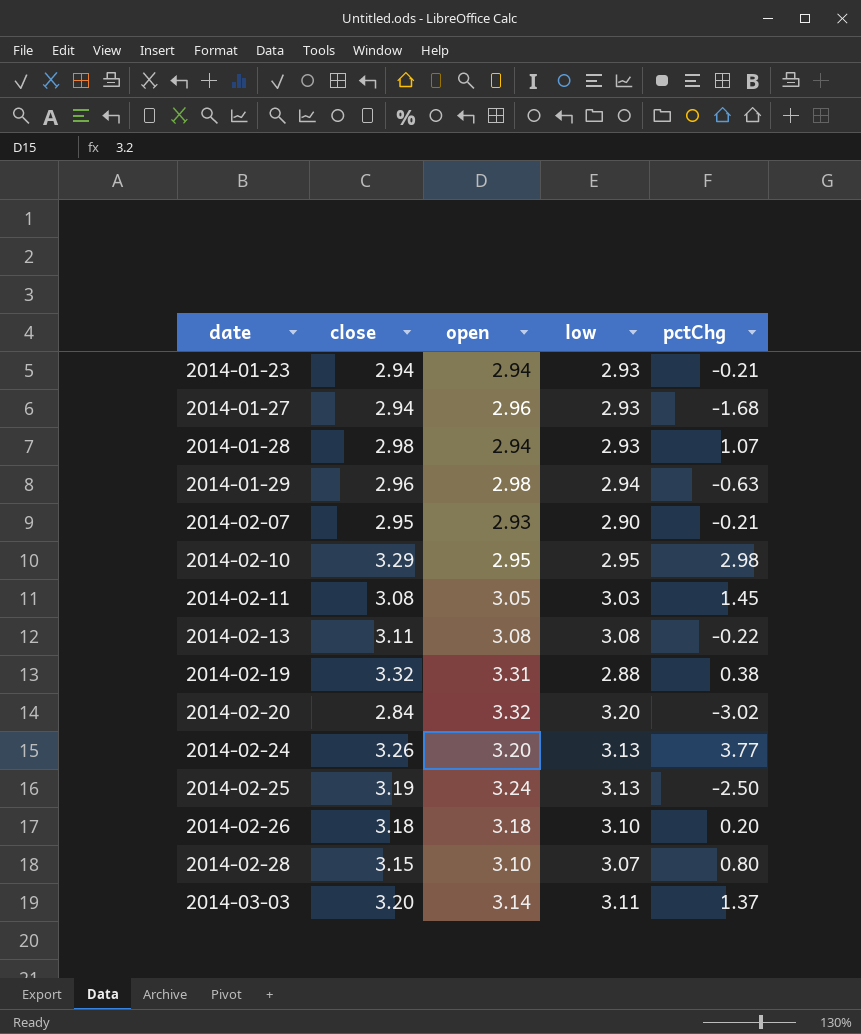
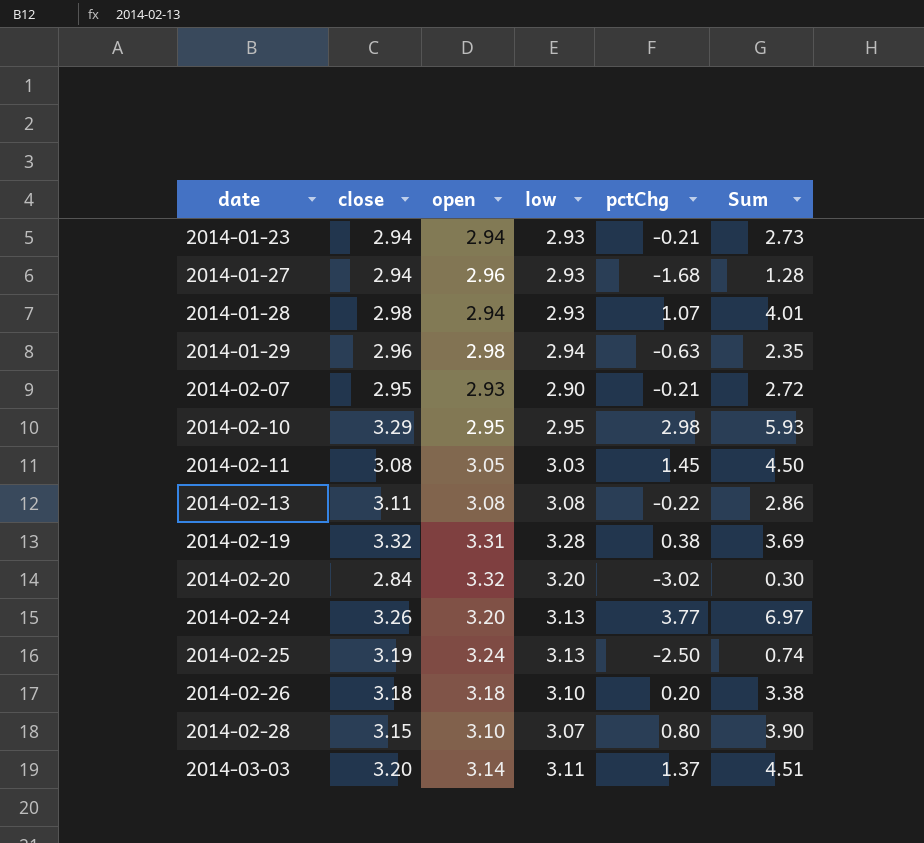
column Sum | formula: none -> [open] + [pctChg]
2014-02-19 | low: 2.88 -> 3.28

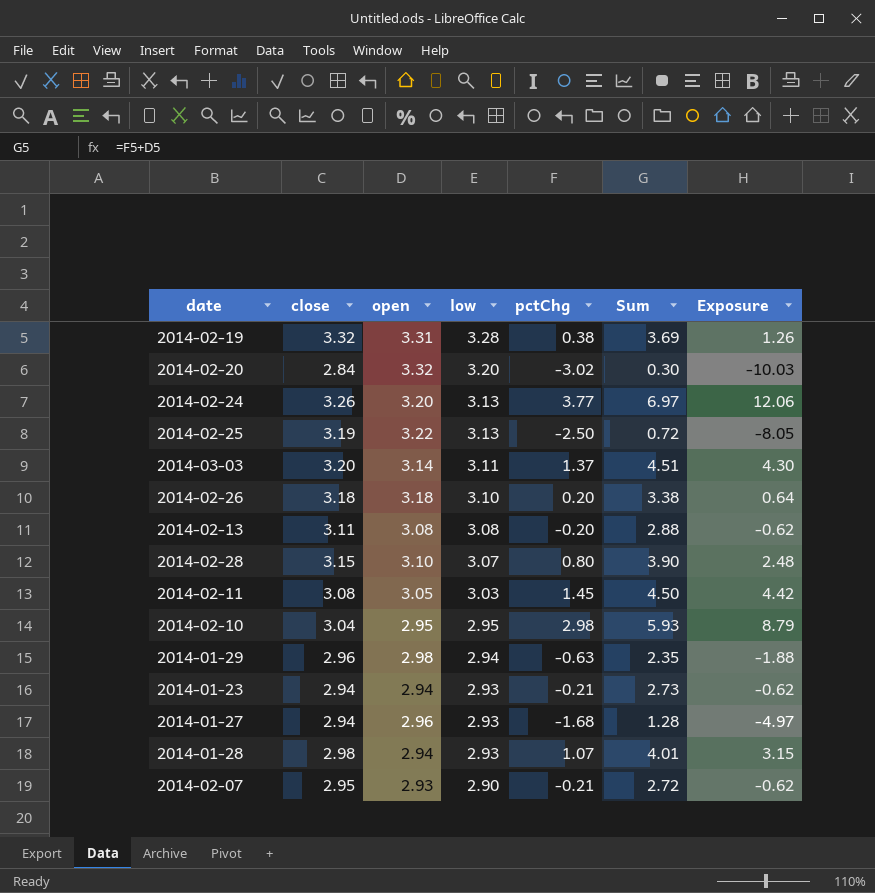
row order: date ascending -> low descending
column Exposure | formula: none -> [open] * [pctChg]
2014-02-25 | open: 3.24 -> 3.22
2014-02-25 | Sum: 0.74 -> 0.72
2014-02-13 | pctChg: -0.22 -> -0.20
2014-02-13 | Sum: 2.86 -> 2.88
2014-02-10 | close: 3.29 -> 3.04

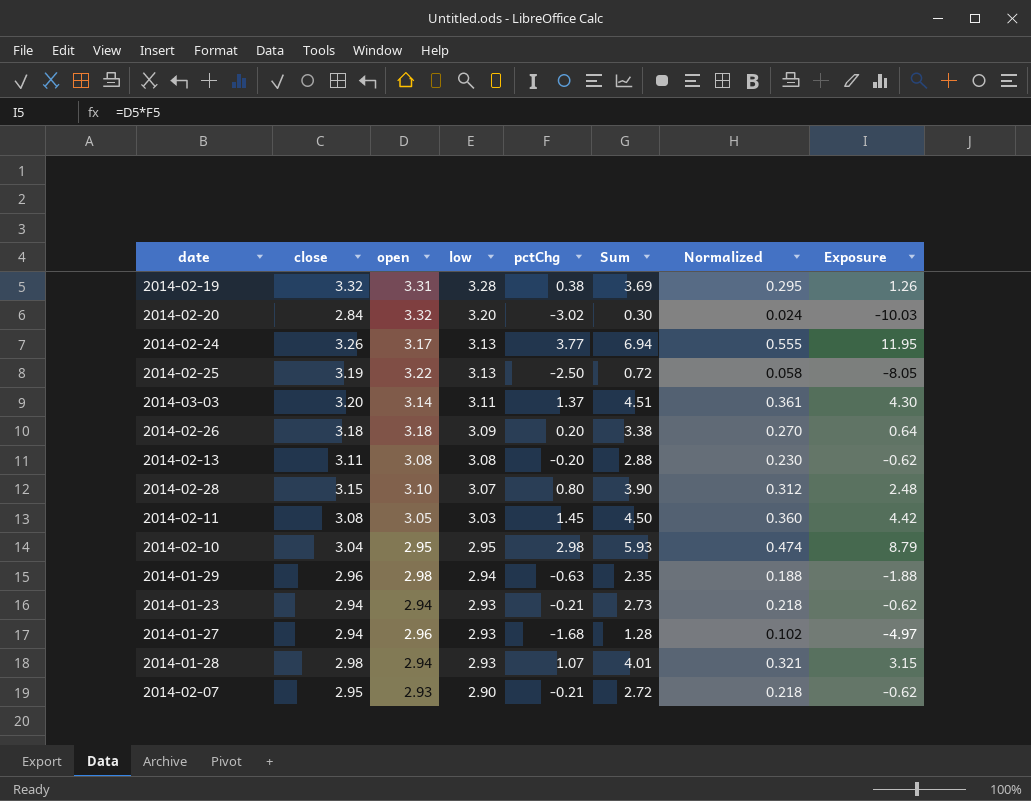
column Normalized | formula: none -> [Sum] * 0.08
2014-02-24 | open: 3.20 -> 3.17
2014-02-24 | Sum: 6.97 -> 6.94
2014-02-24 | Exposure: 12.06 -> 11.95
2014-02-26 | low: 3.10 -> 3.09

